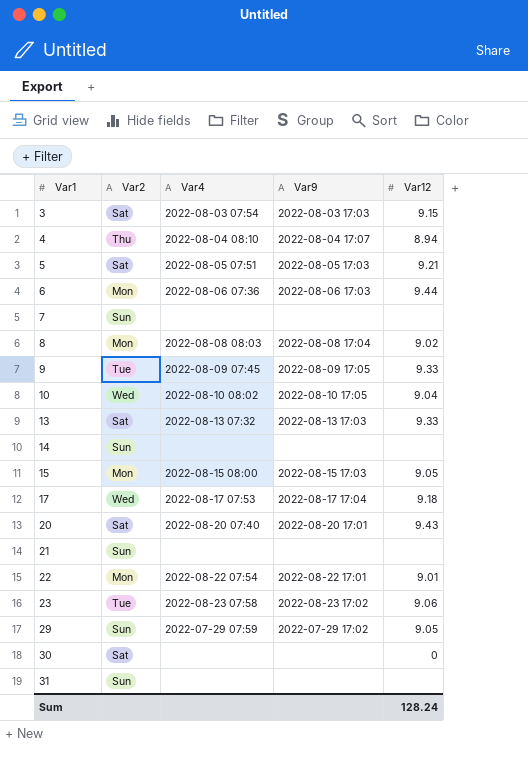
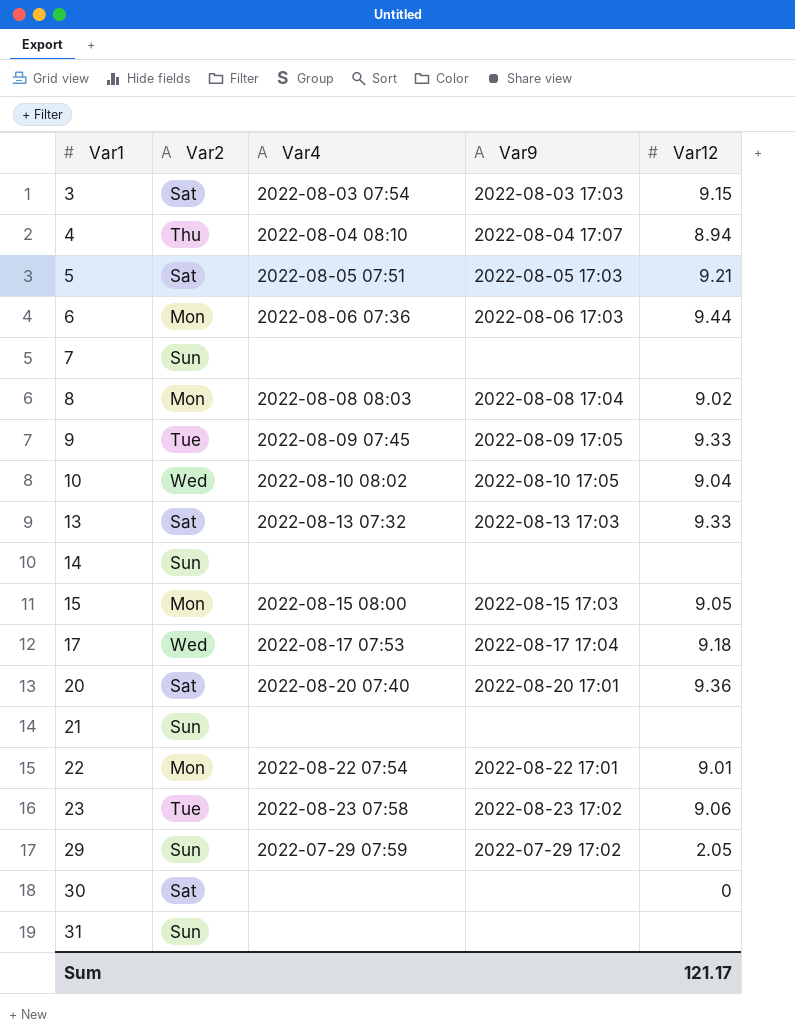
20 | Var12: 9.43 -> 9.36
29 | Var12: 9.05 -> 2.05
Sum | Var12: 128.24 -> 121.17

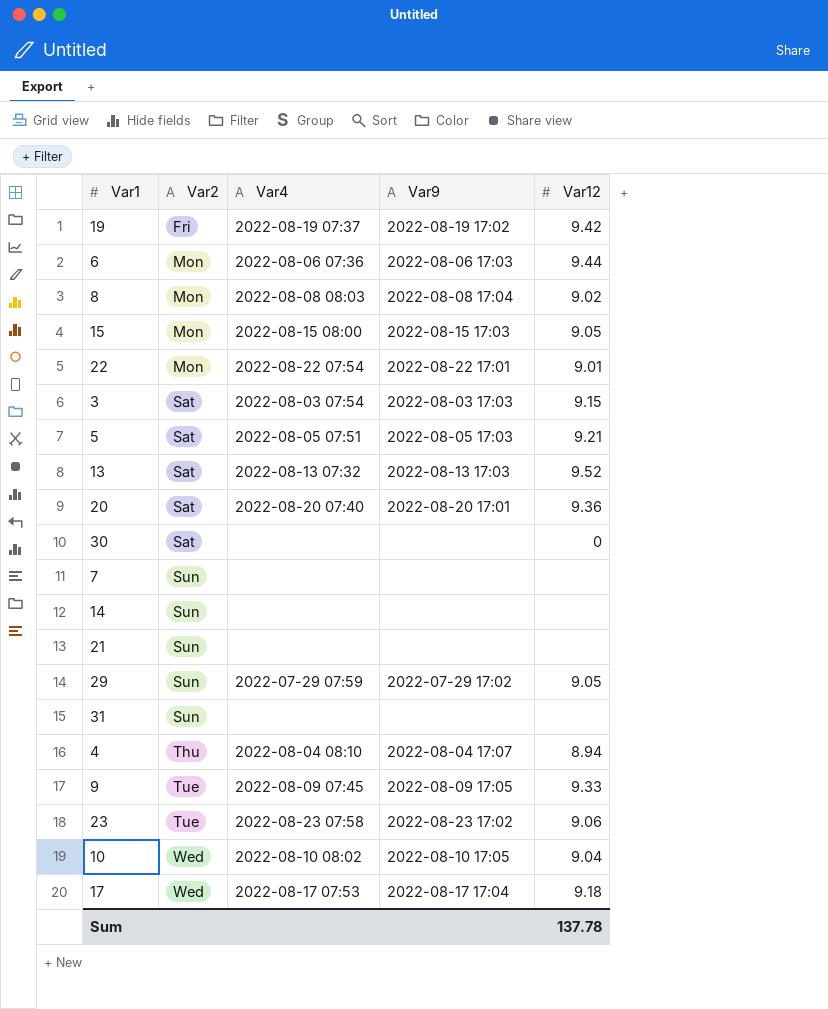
row order: Var1 ascending -> Var2 ascending
row 19: none -> Fri | 2022-08-19 07:37 | 2022-08-19 17:02 | 9.42
13 | Var12: 9.33 -> 9.52
29 | Var12: 2.05 -> 9.05
Sum | Var12: 121.17 -> 137.78

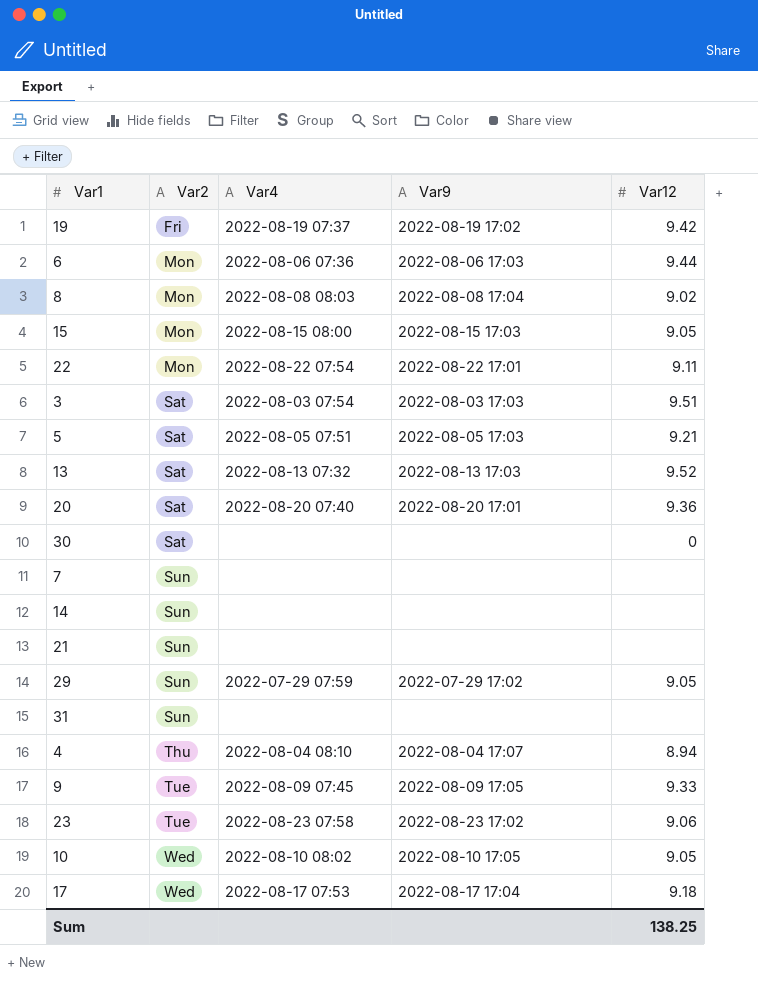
22 | Var12: 9.01 -> 9.11
3 | Var12: 9.15 -> 9.51
10 | Var12: 9.04 -> 9.05
Sum | Var12: 137.78 -> 138.25

